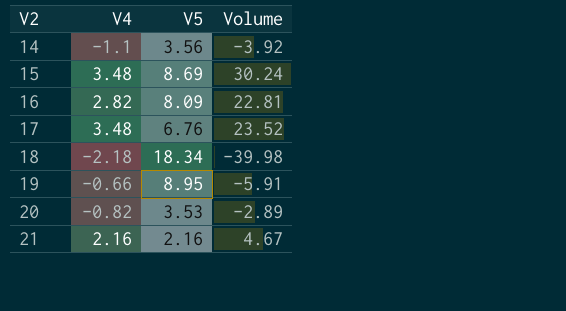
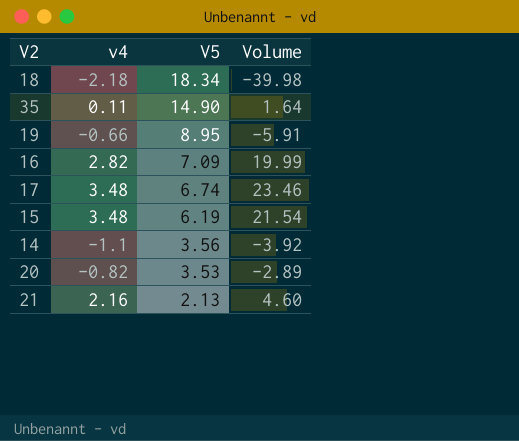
row order: V2 ascending -> V5 descending
column name: V4 -> v4
row 35: none -> 0.11 | 14.90 | 1.64
16 | V5: 8.09 -> 7.09
16 | Volume: 22.81 -> 19.99
17 | V5: 6.76 -> 6.74
17 | Volume: 23.52 -> 23.46
15 | V5: 8.69 -> 6.19
15 | Volume: 30.24 -> 21.54
21 | V5: 2.16 -> 2.13
21 | Volume: 4.67 -> 4.60

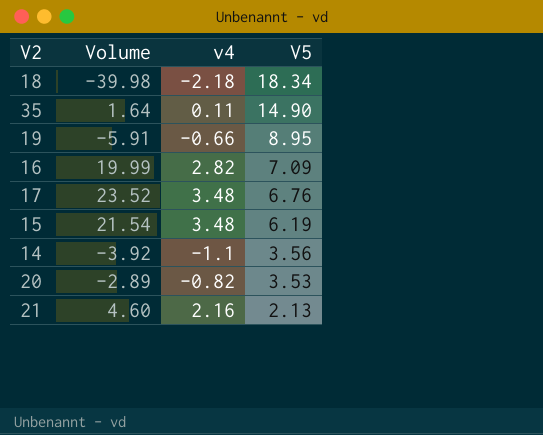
column Volume | position: 4 -> 2
17 | Volume: 23.46 -> 23.52
17 | V5: 6.74 -> 6.76

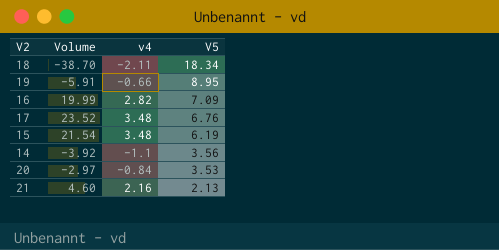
row 35: 1.64 | 0.11 | 14.90 -> none
18 | Volume: -39.98 -> -38.70
18 | v4: -2.18 -> -2.11
20 | Volume: -2.89 -> -2.97
20 | v4: -0.82 -> -0.84

